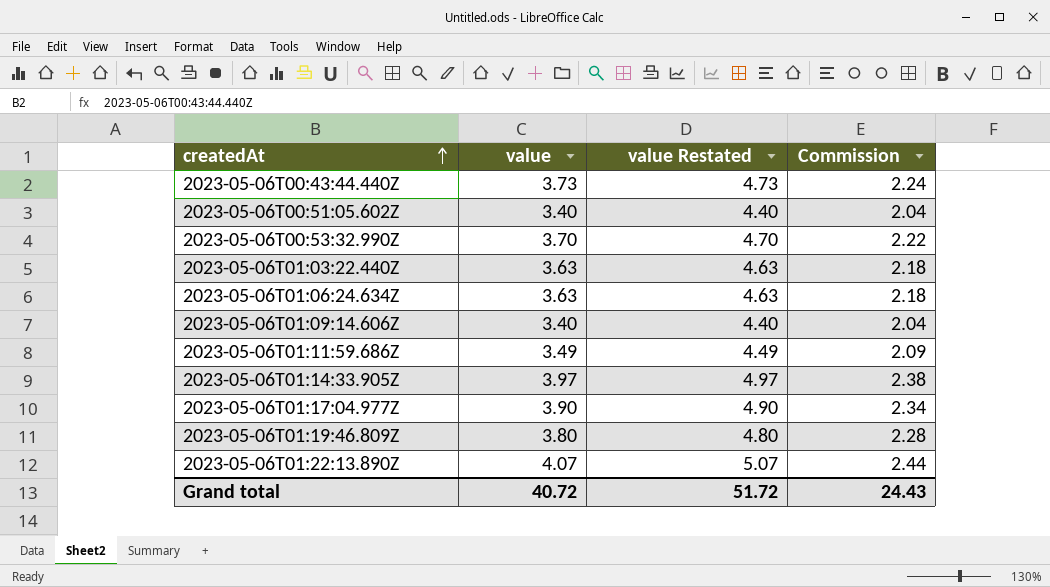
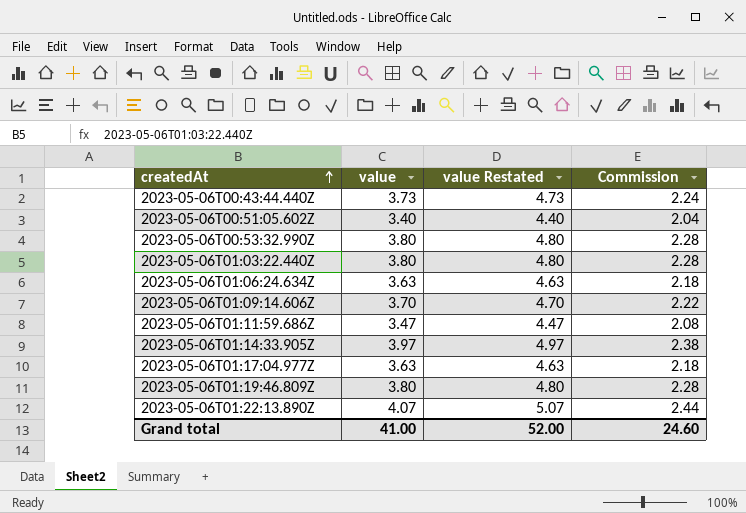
2023-05-06T00:53:32.990Z | value: 3.70 -> 3.80
2023-05-06T00:53:32.990Z | value Restated: 4.70 -> 4.80
2023-05-06T00:53:32.990Z | Commission: 2.22 -> 2.28
2023-05-06T01:03:22.440Z | value: 3.63 -> 3.80
2023-05-06T01:03:22.440Z | value Restated: 4.63 -> 4.80
2023-05-06T01:03:22.440Z | Commission: 2.18 -> 2.28
2023-05-06T01:09:14.606Z | value: 3.40 -> 3.70
2023-05-06T01:09:14.606Z | value Restated: 4.40 -> 4.70
2023-05-06T01:09:14.606Z | Commission: 2.04 -> 2.22
2023-05-06T01:11:59.686Z | value: 3.49 -> 3.47
2023-05-06T01:11:59.686Z | value Restated: 4.49 -> 4.47
2023-05-06T01:11:59.686Z | Commission: 2.09 -> 2.08
2023-05-06T01:17:04.977Z | value: 3.90 -> 3.63
2023-05-06T01:17:04.977Z | value Restated: 4.90 -> 4.63
2023-05-06T01:17:04.977Z | Commission: 2.34 -> 2.18
Grand total | value: 40.72 -> 41.00
Grand total | value Restated: 51.72 -> 52.00
Grand total | Commission: 24.43 -> 24.60

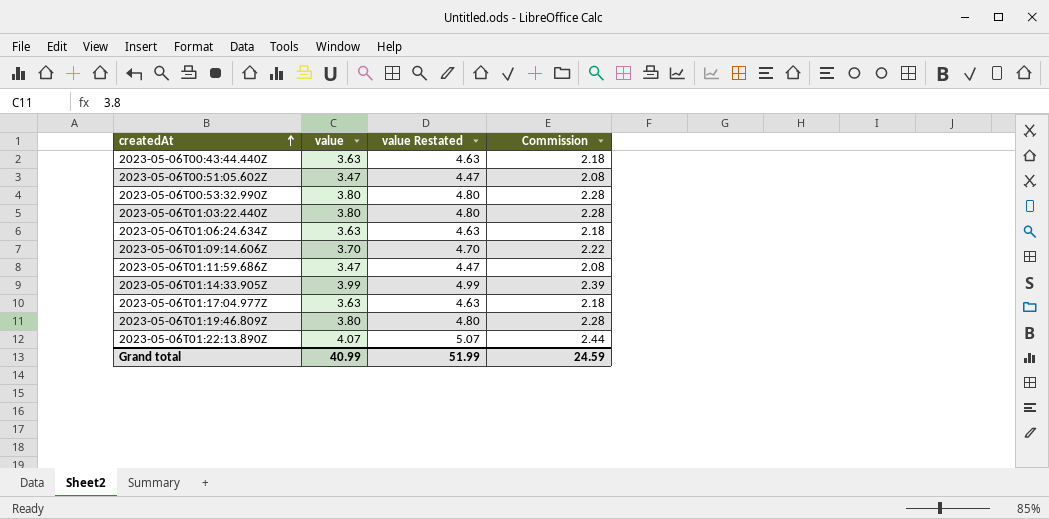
2023-05-06T00:43:44.440Z | value: 3.73 -> 3.63
2023-05-06T00:43:44.440Z | value Restated: 4.73 -> 4.63
2023-05-06T00:43:44.440Z | Commission: 2.24 -> 2.18
2023-05-06T00:51:05.602Z | value: 3.40 -> 3.47
2023-05-06T00:51:05.602Z | value Restated: 4.40 -> 4.47
2023-05-06T00:51:05.602Z | Commission: 2.04 -> 2.08
2023-05-06T01:14:33.905Z | value: 3.97 -> 3.99
2023-05-06T01:14:33.905Z | value Restated: 4.97 -> 4.99
2023-05-06T01:14:33.905Z | Commission: 2.38 -> 2.39
Grand total | value: 41.00 -> 40.99
Grand total | value Restated: 52.00 -> 51.99
Grand total | Commission: 24.60 -> 24.59

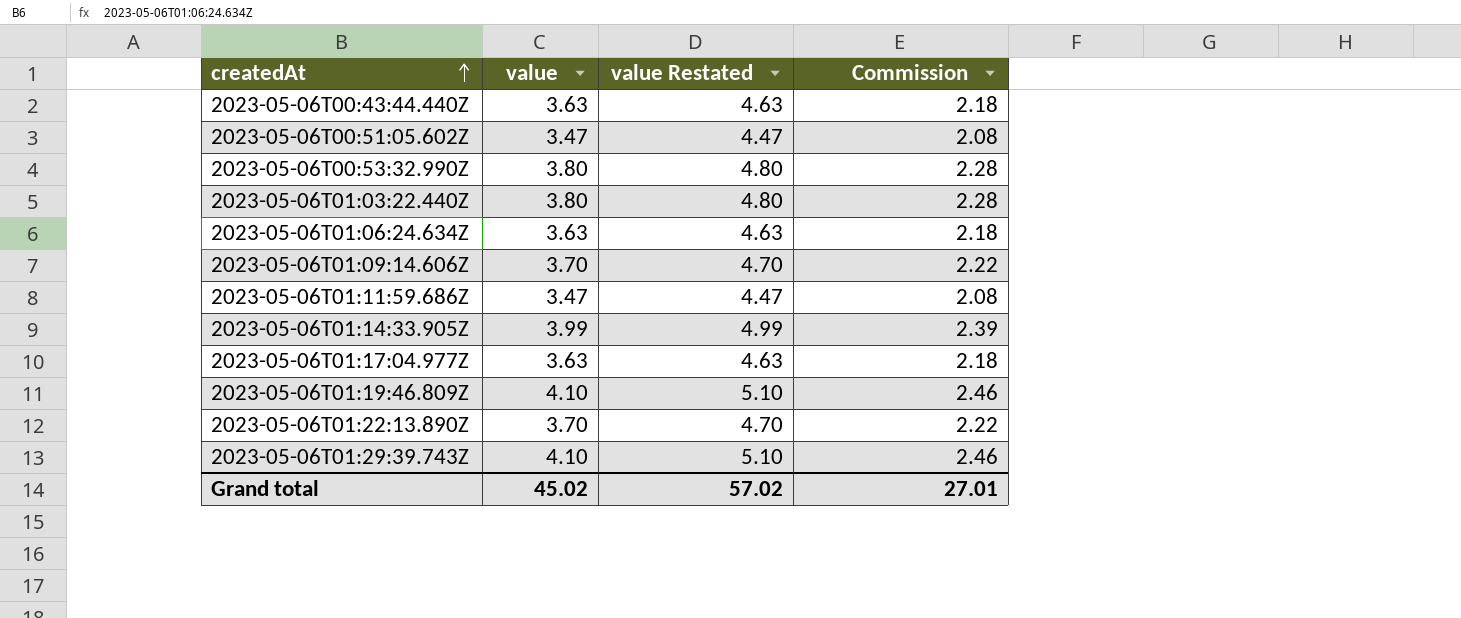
2023-05-06T01:19:46.809Z | value: 3.80 -> 4.10
2023-05-06T01:19:46.809Z | value Restated: 4.80 -> 5.10
2023-05-06T01:19:46.809Z | Commission: 2.28 -> 2.46
2023-05-06T01:22:13.890Z | value: 4.07 -> 3.70
2023-05-06T01:22:13.890Z | value Restated: 5.07 -> 4.70
2023-05-06T01:22:13.890Z | Commission: 2.44 -> 2.22
row 2023-05-06T01:29:39.743Z: none -> 4.10 | 5.10 | 2.46
Grand total | value: 40.99 -> 45.02
Grand total | value Restated: 51.99 -> 57.02
Grand total | Commission: 24.59 -> 27.01

